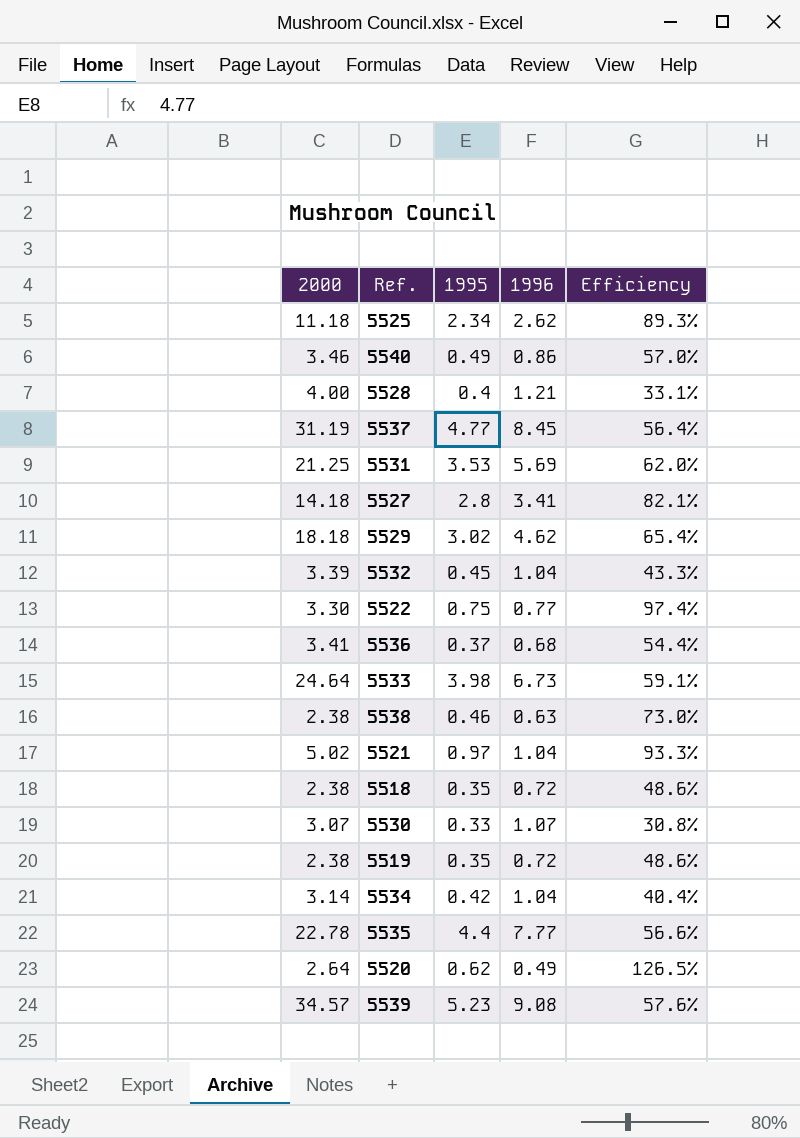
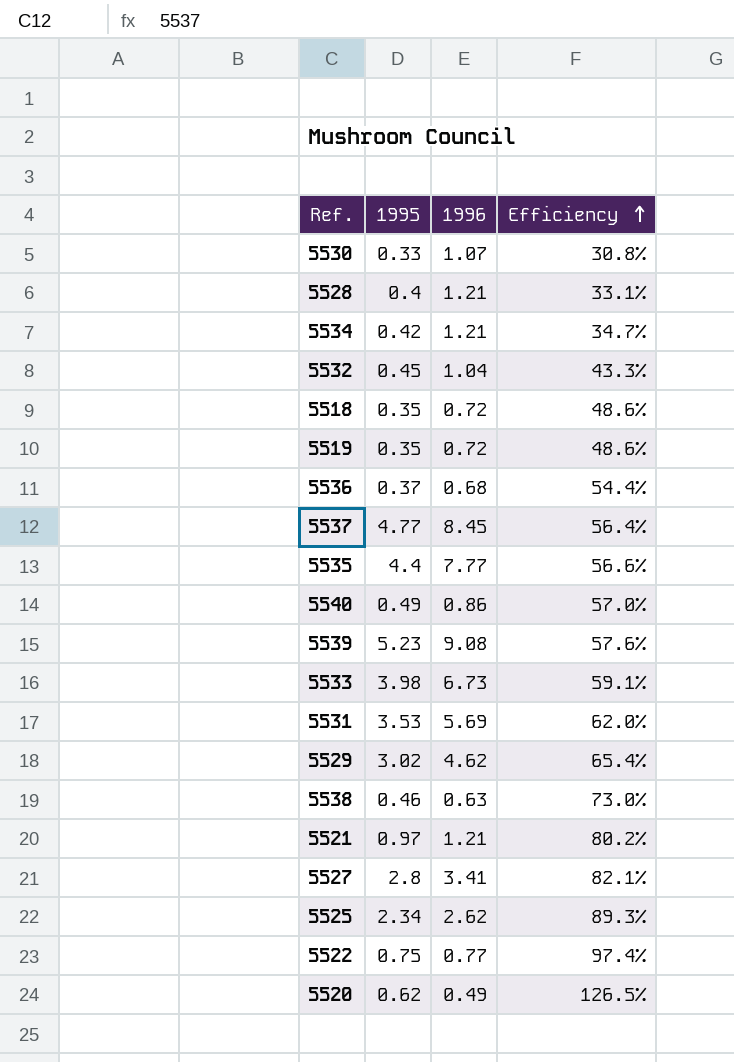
row order: none -> Efficiency ascending
column 2000 | position: 1 -> none
5534 | 1996: 1.04 -> 1.21
5534 | Efficiency: 40.4% -> 34.7%
5521 | 1996: 1.04 -> 1.21
5521 | Efficiency: 93.3% -> 80.2%

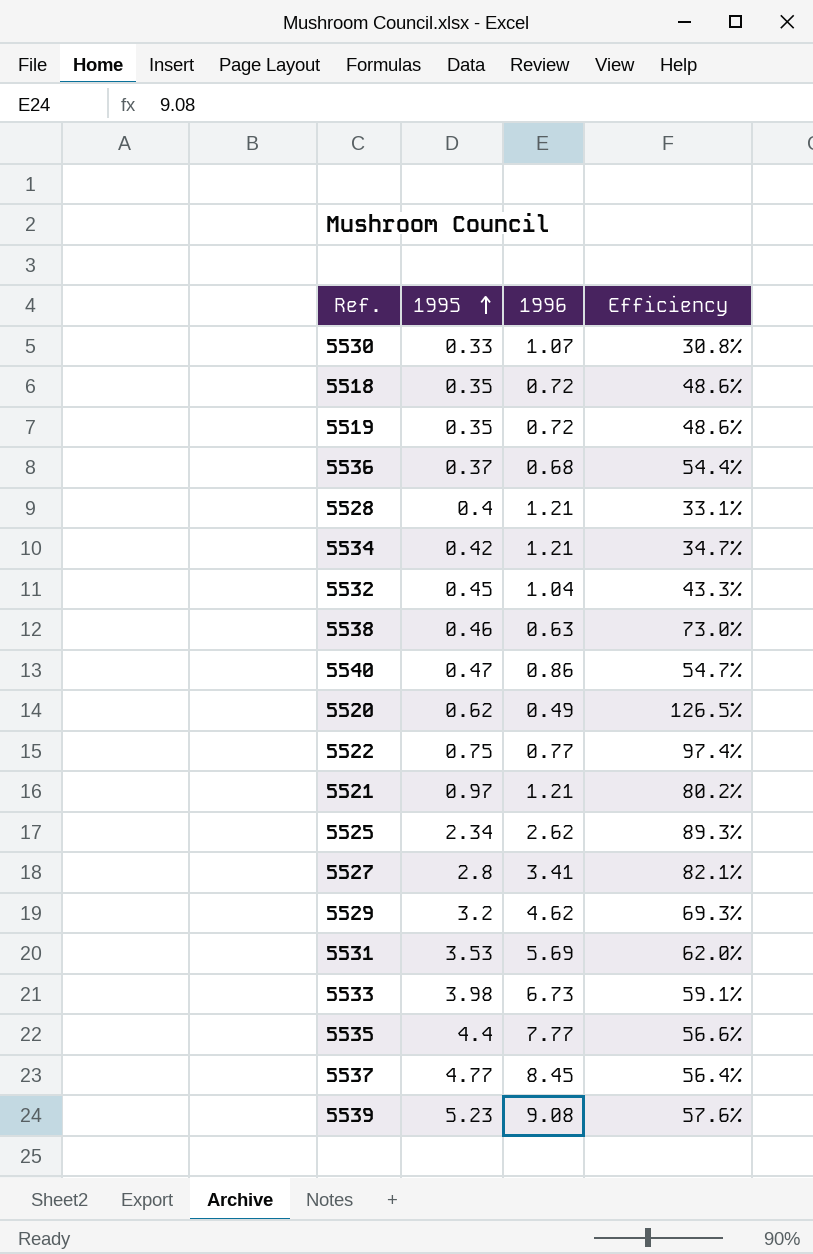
row order: Efficiency ascending -> 1995 ascending
5540 | 1995: 0.49 -> 0.47
5540 | Efficiency: 57.0% -> 54.7%
5529 | 1995: 3.02 -> 3.2
5529 | Efficiency: 65.4% -> 69.3%

